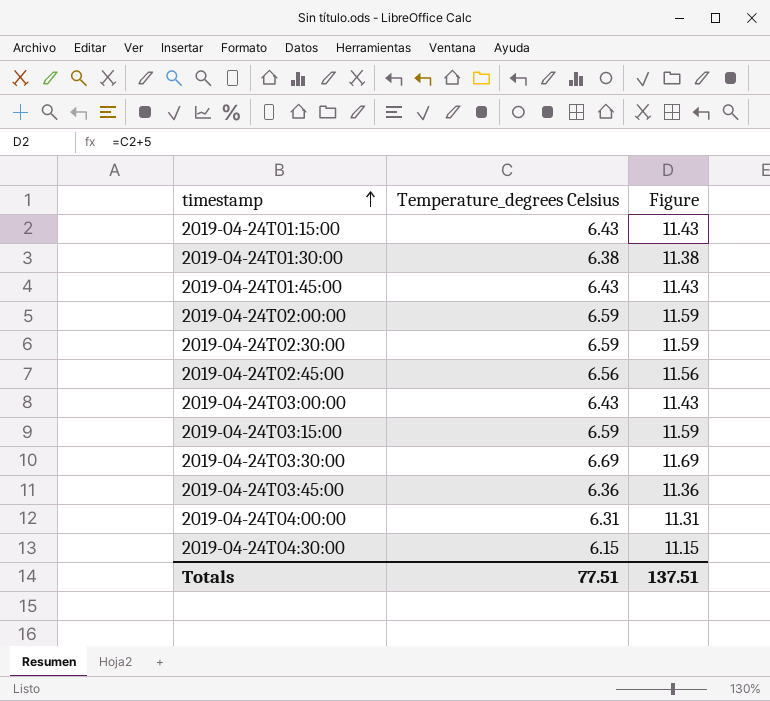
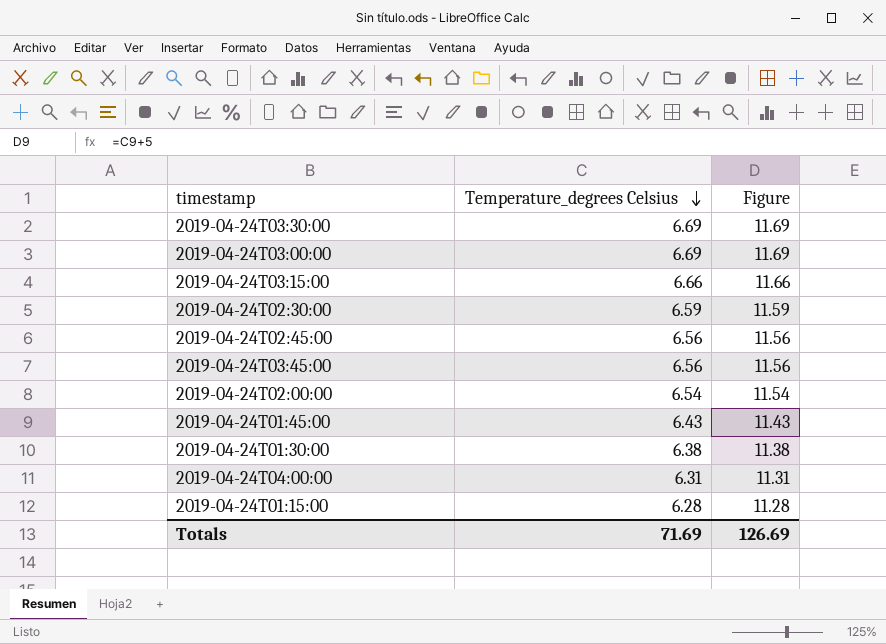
row order: timestamp ascending -> Temperature_degrees Celsius descending
row 2019-04-24T04:30:00: 6.15 | 11.15 -> none
2019-04-24T03:00:00 | Temperature_degrees Celsius: 6.43 -> 6.69
2019-04-24T03:00:00 | Figure: 11.43 -> 11.69
2019-04-24T03:15:00 | Temperature_degrees Celsius: 6.59 -> 6.66
2019-04-24T03:15:00 | Figure: 11.59 -> 11.66
2019-04-24T03:45:00 | Temperature_degrees Celsius: 6.36 -> 6.56
2019-04-24T03:45:00 | Figure: 11.36 -> 11.56
2019-04-24T02:00:00 | Temperature_degrees Celsius: 6.59 -> 6.54
2019-04-24T02:00:00 | Figure: 11.59 -> 11.54
2019-04-24T01:15:00 | Temperature_degrees Celsius: 6.43 -> 6.28
2019-04-24T01:15:00 | Figure: 11.43 -> 11.28
Totals | Temperature_degrees Celsius: 77.51 -> 71.69
Totals | Figure: 137.51 -> 126.69

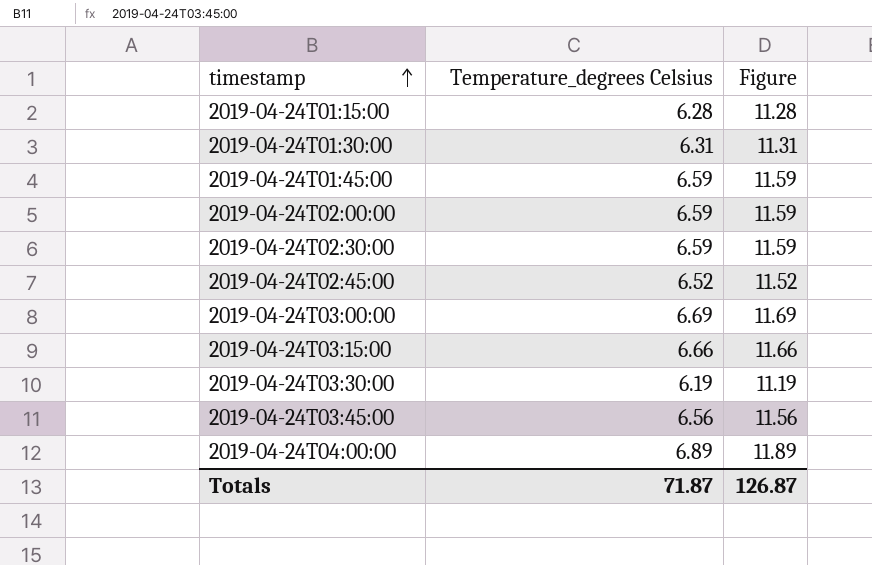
row order: Temperature_degrees Celsius descending -> timestamp ascending
2019-04-24T01:30:00 | Temperature_degrees Celsius: 6.38 -> 6.31
2019-04-24T01:30:00 | Figure: 11.38 -> 11.31
2019-04-24T01:45:00 | Temperature_degrees Celsius: 6.43 -> 6.59
2019-04-24T01:45:00 | Figure: 11.43 -> 11.59
2019-04-24T02:00:00 | Temperature_degrees Celsius: 6.54 -> 6.59
2019-04-24T02:00:00 | Figure: 11.54 -> 11.59
2019-04-24T02:45:00 | Temperature_degrees Celsius: 6.56 -> 6.52
2019-04-24T02:45:00 | Figure: 11.56 -> 11.52
2019-04-24T03:30:00 | Temperature_degrees Celsius: 6.69 -> 6.19
2019-04-24T03:30:00 | Figure: 11.69 -> 11.19
2019-04-24T04:00:00 | Temperature_degrees Celsius: 6.31 -> 6.89
2019-04-24T04:00:00 | Figure: 11.31 -> 11.89
Totals | Temperature_degrees Celsius: 71.69 -> 71.87
Totals | Figure: 126.69 -> 126.87

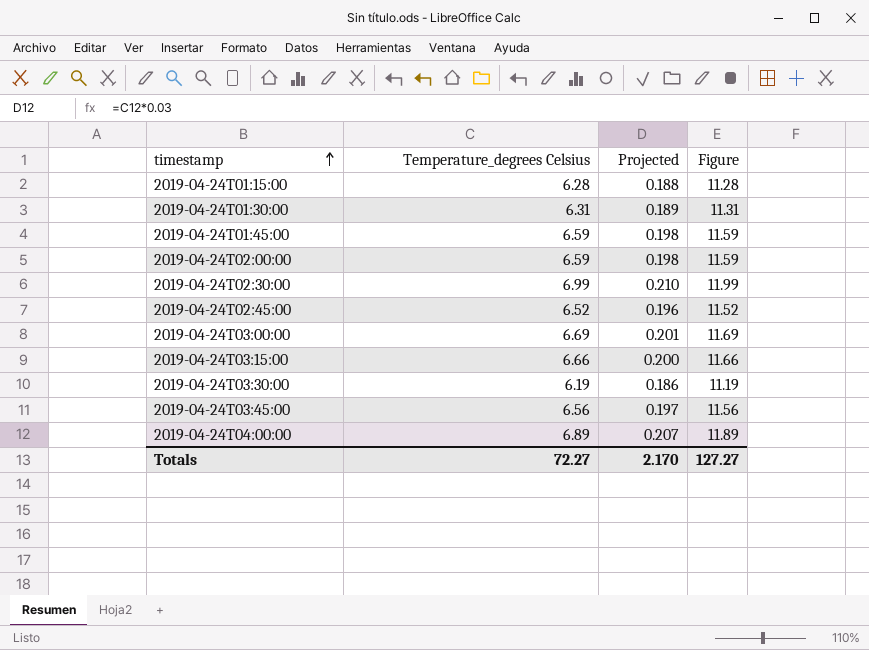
column Projected | formula: none -> [Temperature_degrees Celsius] * 0.03
2019-04-24T02:30:00 | Temperature_degrees Celsius: 6.59 -> 6.99
2019-04-24T02:30:00 | Figure: 11.59 -> 11.99
Totals | Temperature_degrees Celsius: 71.87 -> 72.27
Totals | Figure: 126.87 -> 127.27

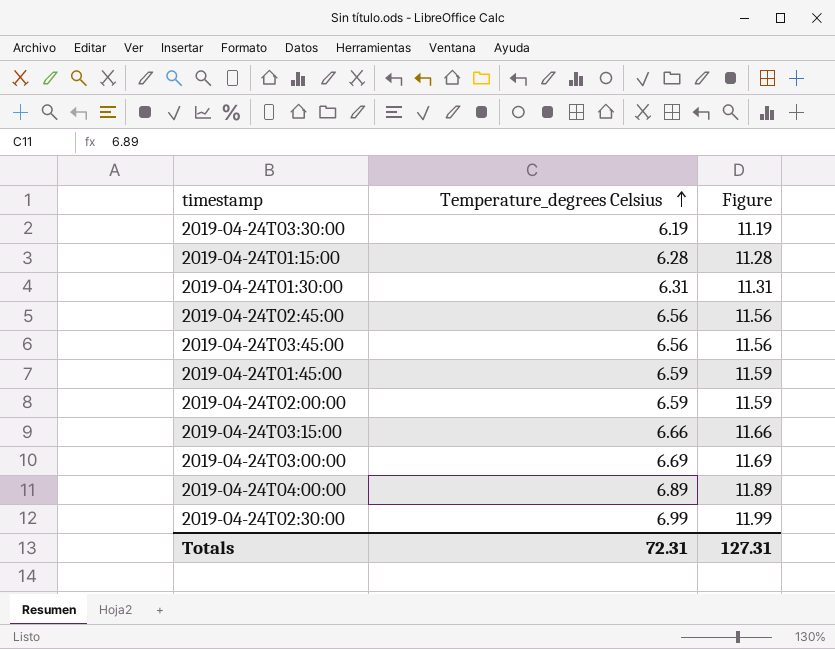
row order: timestamp ascending -> Temperature_degrees Celsius ascending
column Projected | formula: [Temperature_degrees Celsius] * 0.03 -> none
2019-04-24T02:45:00 | Temperature_degrees Celsius: 6.52 -> 6.56
2019-04-24T02:45:00 | Figure: 11.52 -> 11.56
Totals | Temperature_degrees Celsius: 72.27 -> 72.31
Totals | Figure: 127.27 -> 127.31

